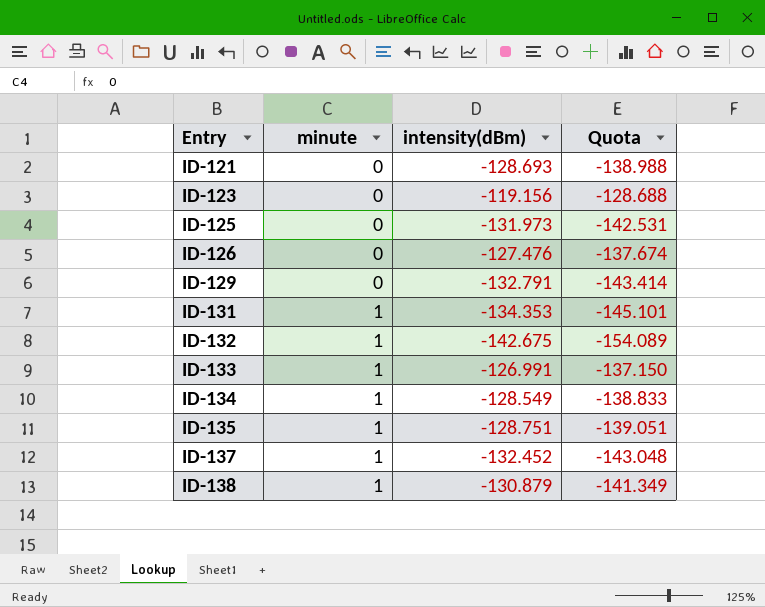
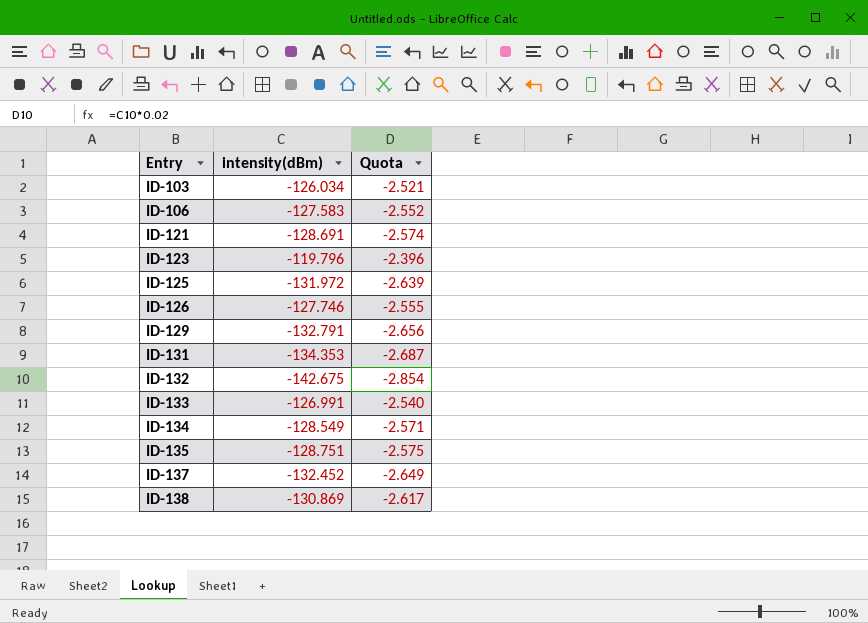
column minute | position: 2 -> none
column Quota | formula: [intensity(dBm)] * 1.08 -> [intensity(dBm)] * 0.02
row ID-103: none -> -126.034 | -2.521
row ID-106: none -> -127.583 | -2.552
ID-121 | intensity(dBm): -128.693 -> -128.691
ID-123 | intensity(dBm): -119.156 -> -119.796
ID-125 | intensity(dBm): -131.973 -> -131.972
ID-126 | intensity(dBm): -127.476 -> -127.746
ID-138 | intensity(dBm): -130.879 -> -130.869

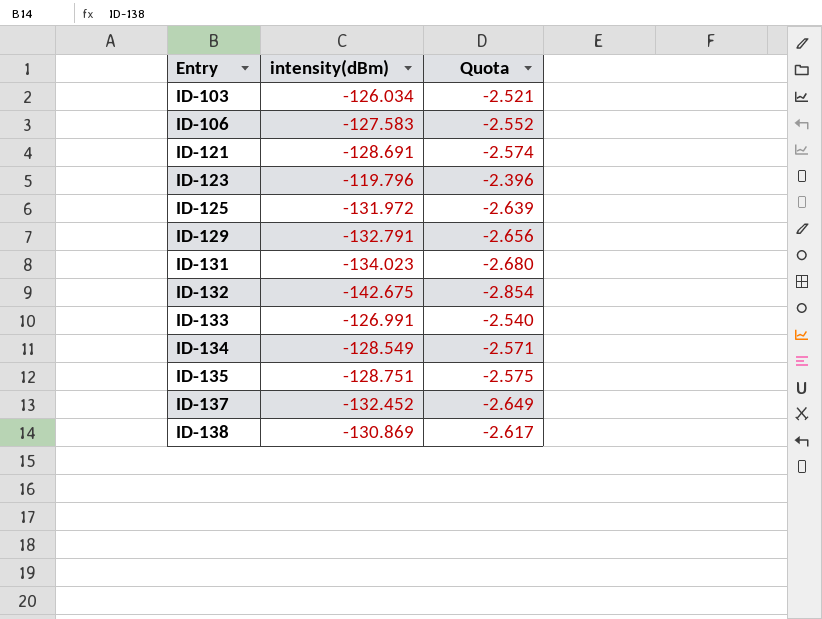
row ID-126: -127.746 | -2.555 -> none
ID-131 | intensity(dBm): -134.353 -> -134.023
ID-131 | Quota: -2.687 -> -2.680

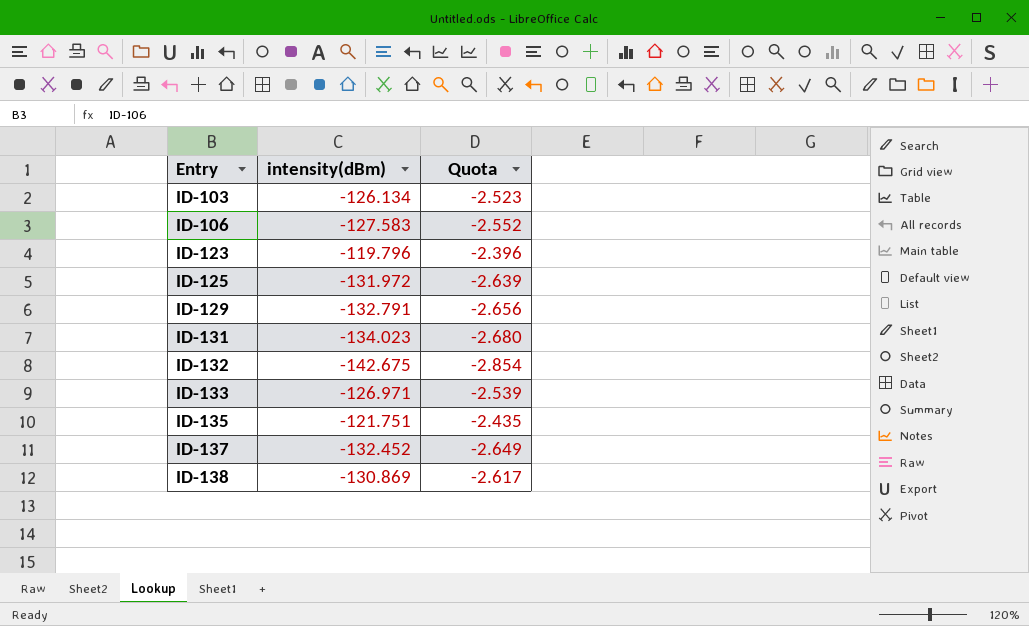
row ID-121: -128.691 | -2.574 -> none
row ID-134: -128.549 | -2.571 -> none
ID-103 | intensity(dBm): -126.034 -> -126.134
ID-103 | Quota: -2.521 -> -2.523
ID-133 | intensity(dBm): -126.991 -> -126.971
ID-133 | Quota: -2.540 -> -2.539
ID-135 | intensity(dBm): -128.751 -> -121.751
ID-135 | Quota: -2.575 -> -2.435

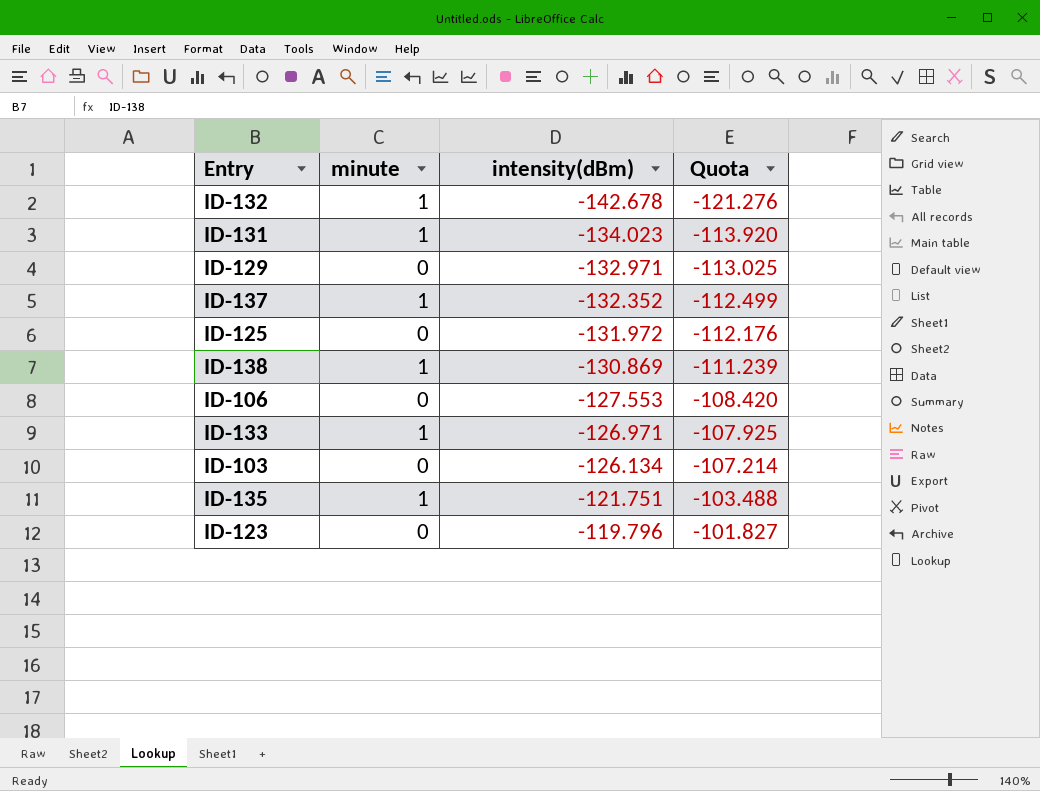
row order: Entry ascending -> intensity(dBm) ascending
column minute | position: none -> 2
column Quota | formula: [intensity(dBm)] * 0.02 -> [intensity(dBm)] * 0.85
ID-132 | intensity(dBm): -142.675 -> -142.678
ID-129 | intensity(dBm): -132.791 -> -132.971
ID-137 | intensity(dBm): -132.452 -> -132.352
ID-106 | intensity(dBm): -127.583 -> -127.553

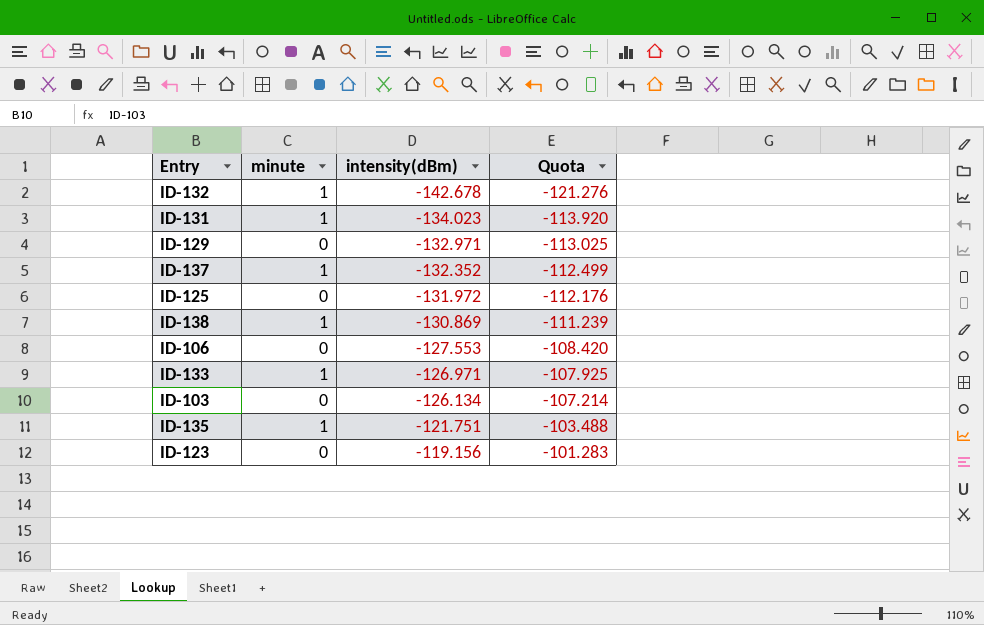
ID-123 | intensity(dBm): -119.796 -> -119.156
ID-123 | Quota: -101.827 -> -101.283

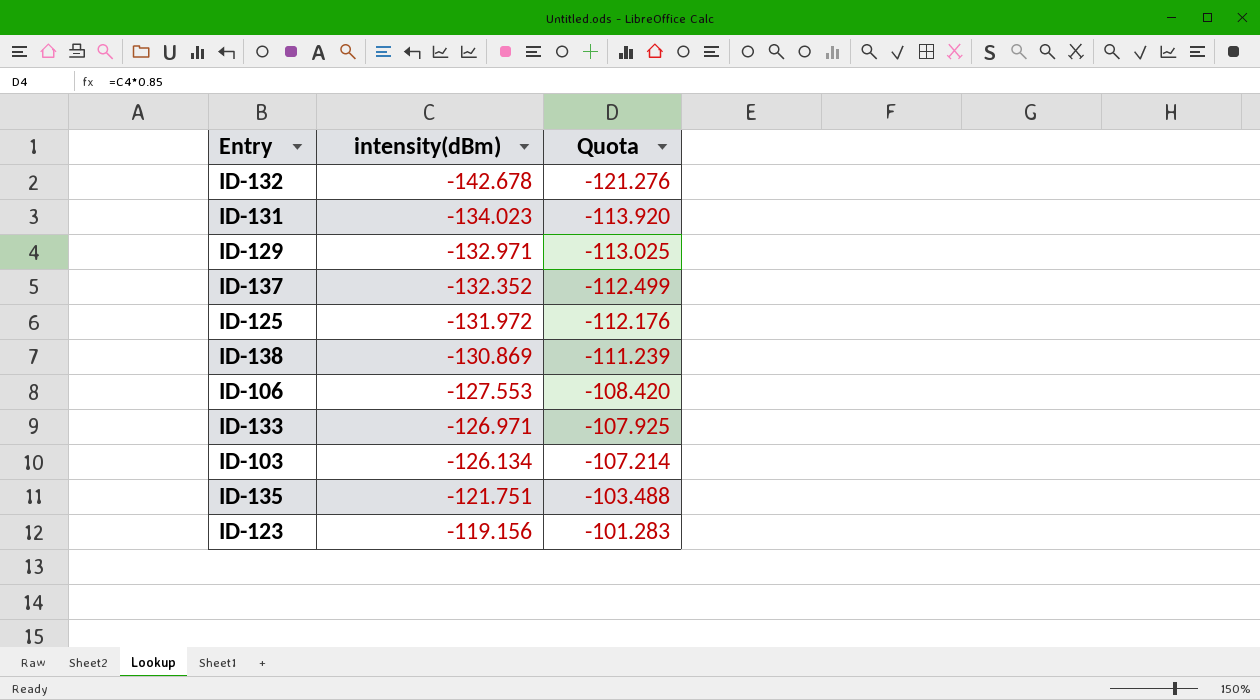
column minute | position: 2 -> none

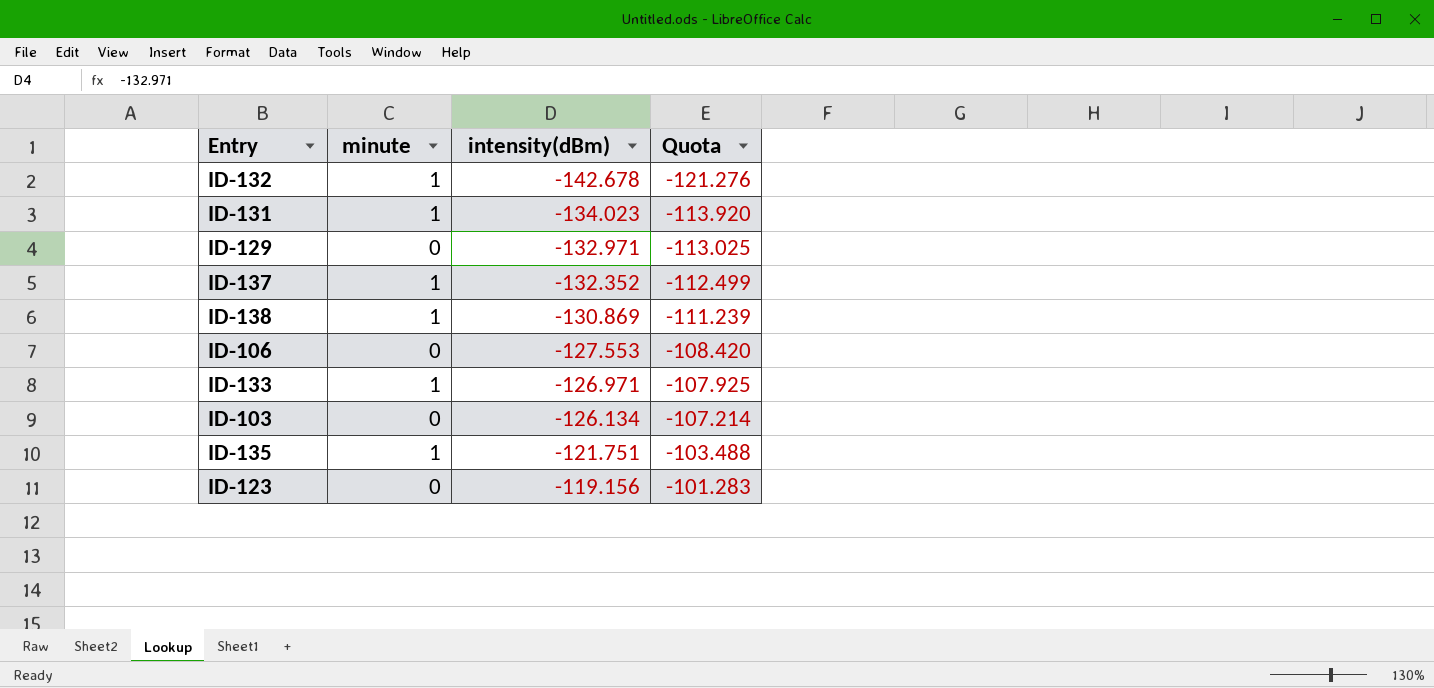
column minute | position: none -> 2
row ID-125: -131.972 | -112.176 -> none

